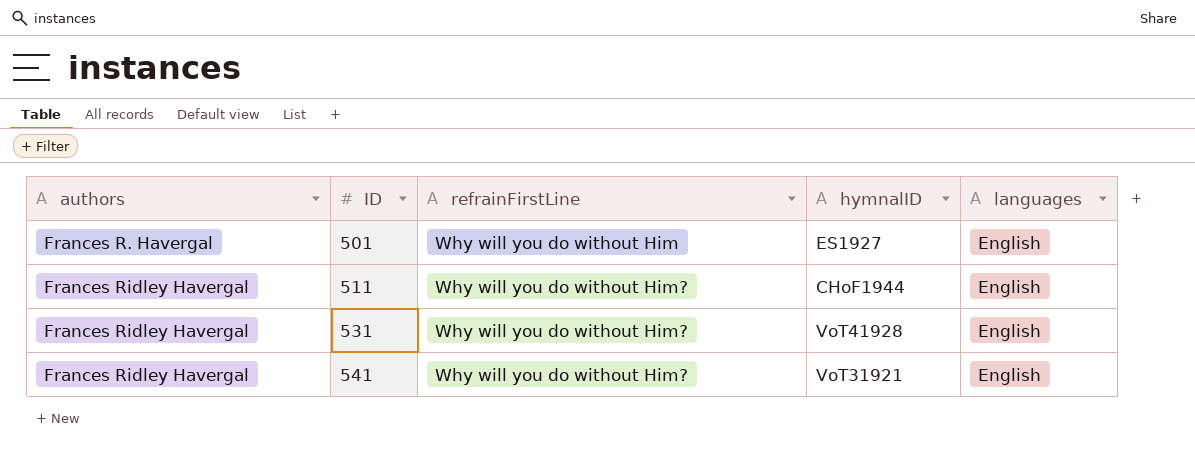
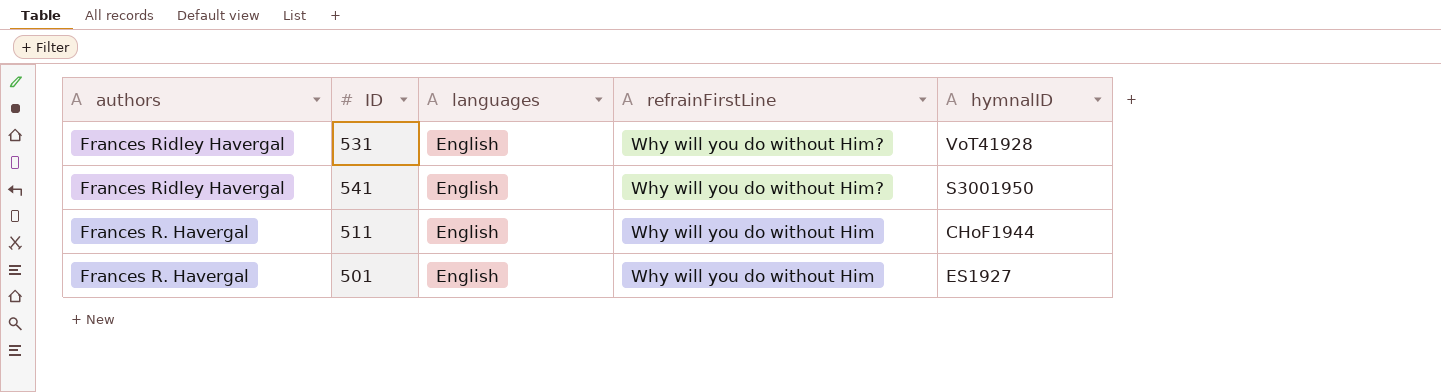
row order: authors ascending -> authors descending
column languages | position: 5 -> 3
541 | hymnalID: VoT31921 -> S3001950
511 | authors: Frances Ridley Havergal -> Frances R. Havergal
511 | refrainFirstLine: Why will you do without Him? -> Why will you do without Him

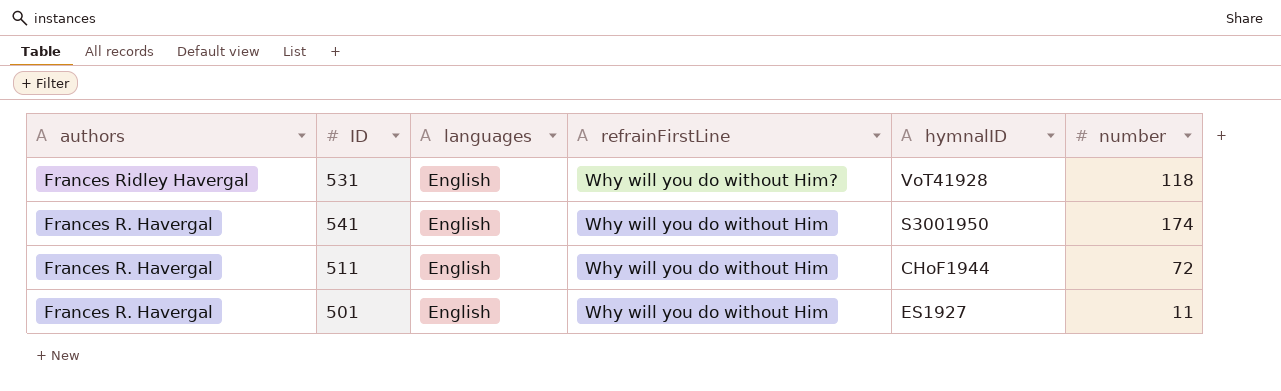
column number | position: none -> 6
541 | authors: Frances Ridley Havergal -> Frances R. Havergal
541 | refrainFirstLine: Why will you do without Him? -> Why will you do without Him

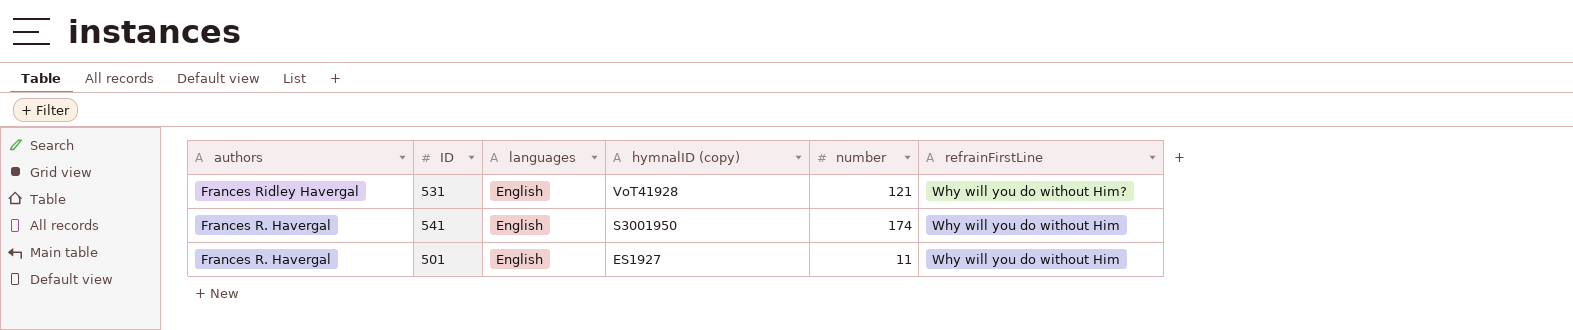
column name: hymnalID -> hymnalID (copy)
column refrainFirstLine | position: 4 -> 6
row 511: Frances R. Havergal | English | Why will you do without Him | CHoF1944 | 72 -> none
531 | number: 118 -> 121

